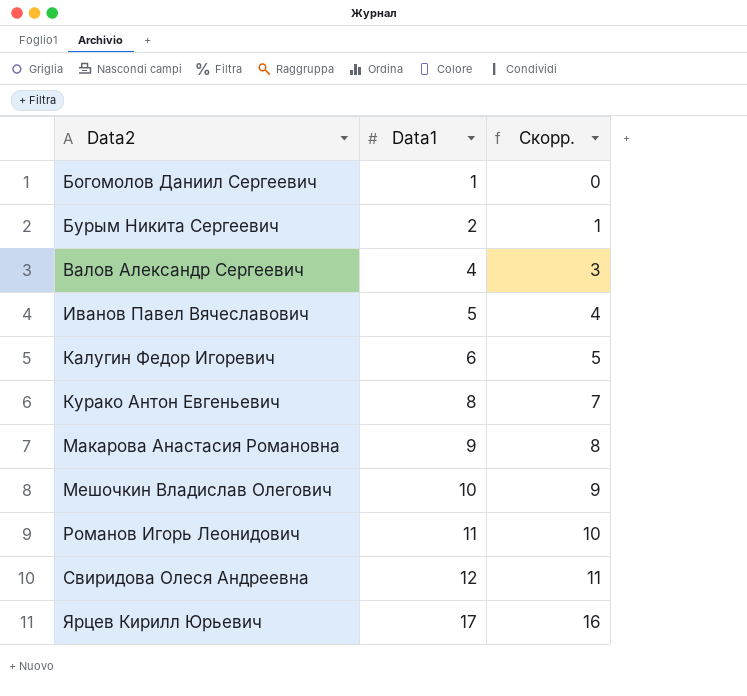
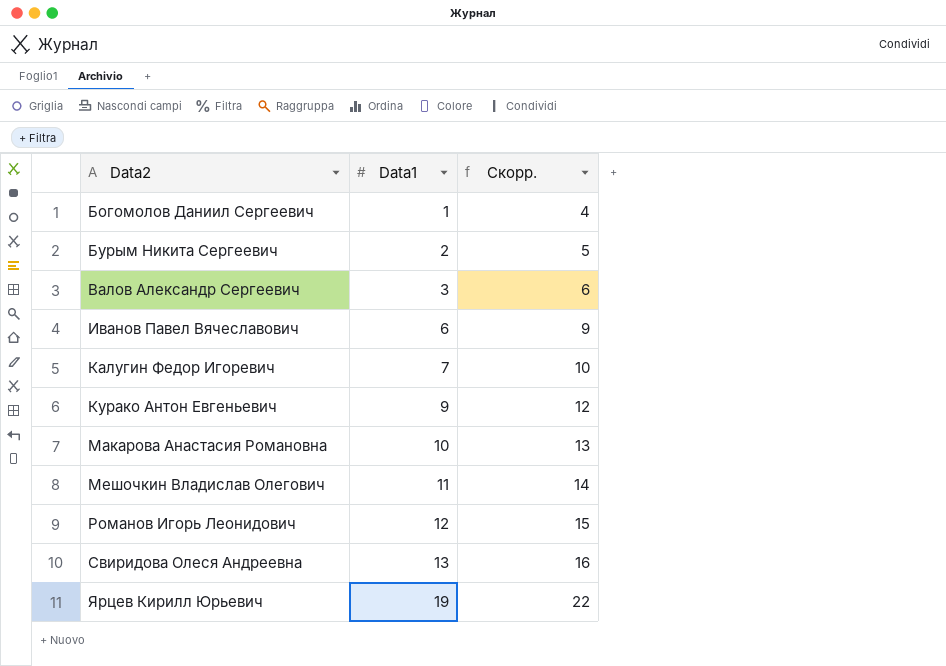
column Скорр. | formula: [Data1] - 1 -> [Data1] + 3
Валов Александр Сергеевич | Data1: 4 -> 3
Иванов Павел Вячеславович | Data1: 5 -> 6
Калугин Федор Игоревич | Data1: 6 -> 7
Курако Антон Евгеньевич | Data1: 8 -> 9
Макарова Анастасия Романовна | Data1: 9 -> 10
Мешочкин Владислав Олегович | Data1: 10 -> 11
Романов Игорь Леонидович | Data1: 11 -> 12
Свиридова Олеся Андреевна | Data1: 12 -> 13
Ярцев Кирилл Юрьевич | Data1: 17 -> 19

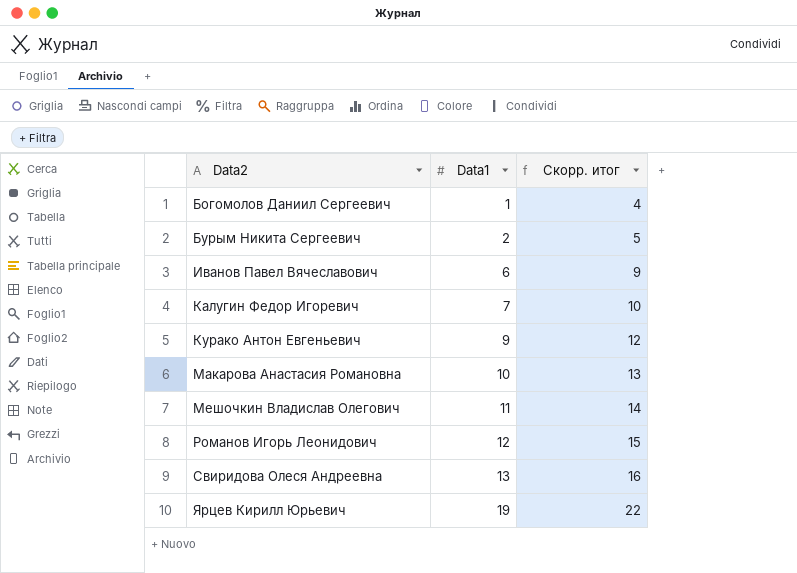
column name: Скорр. -> Скорр. итог
row Валов Александр Сергеевич: 3 | 6 -> none

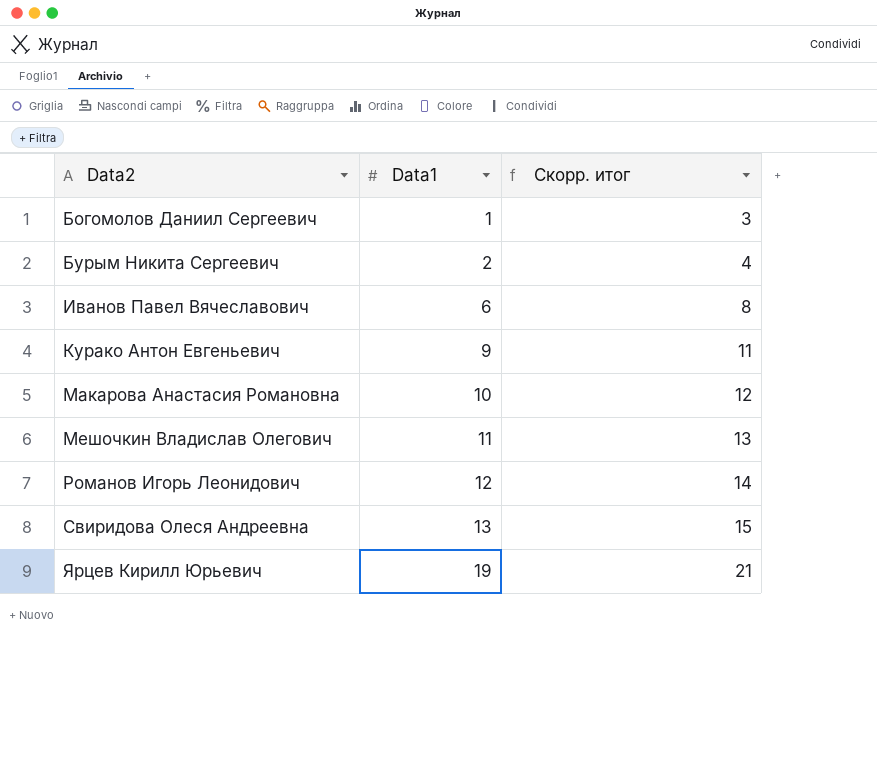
column Скорр. итог | formula: [Data1] + 3 -> [Data1] + 2
row Калугин Федор Игоревич: 7 | 10 -> none

